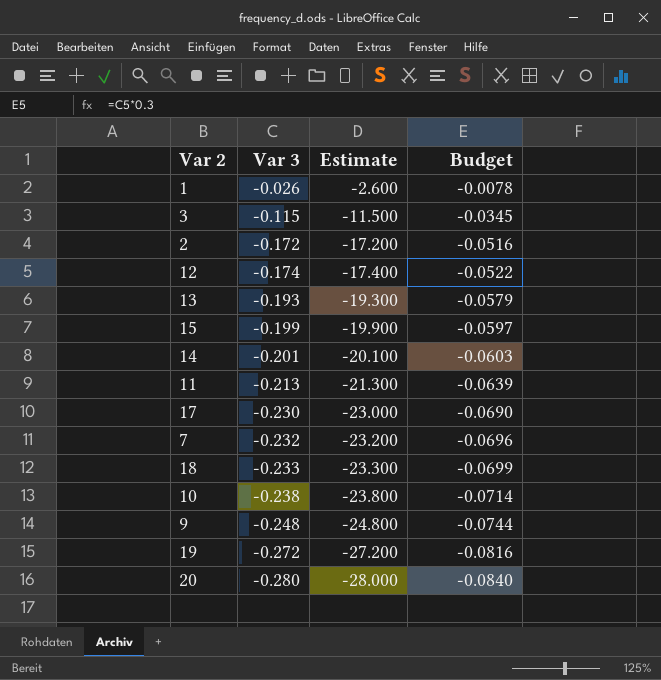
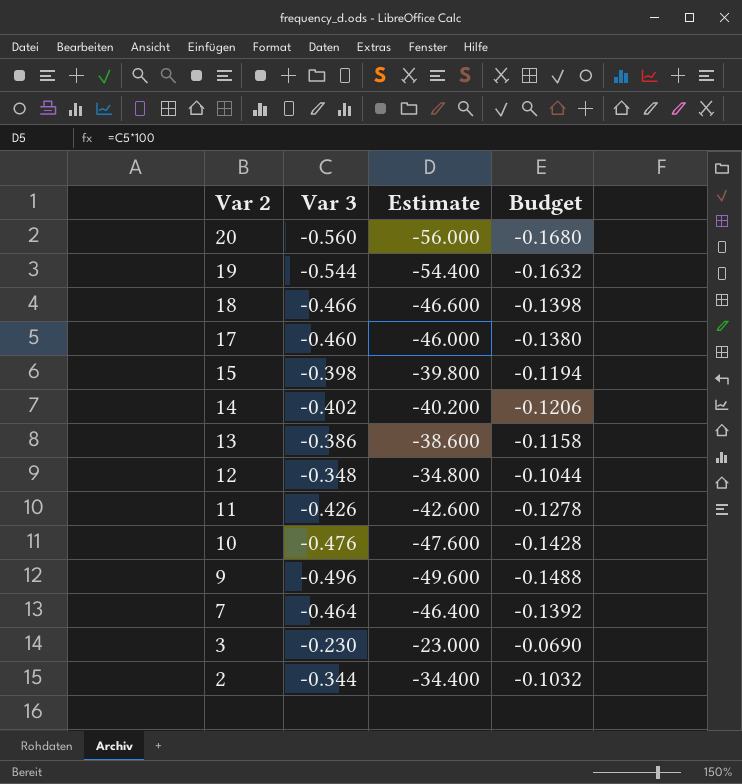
row order: Var 3 descending -> Var 2 descending
row 1: -0.026 | -2.600 | -0.0078 -> none
20 | Var 3: -0.280 -> -0.560
20 | Estimate: -28.000 -> -56.000
20 | Budget: -0.0840 -> -0.1680
19 | Var 3: -0.272 -> -0.544
19 | Estimate: -27.200 -> -54.400
19 | Budget: -0.0816 -> -0.1632
18 | Var 3: -0.233 -> -0.466
18 | Estimate: -23.300 -> -46.600
18 | Budget: -0.0699 -> -0.1398
17 | Var 3: -0.230 -> -0.460
17 | Estimate: -23.000 -> -46.000
17 | Budget: -0.0690 -> -0.1380
15 | Var 3: -0.199 -> -0.398
15 | Estimate: -19.900 -> -39.800
15 | Budget: -0.0597 -> -0.1194
14 | Var 3: -0.201 -> -0.402
14 | Estimate: -20.100 -> -40.200
14 | Budget: -0.0603 -> -0.1206
13 | Var 3: -0.193 -> -0.386
13 | Estimate: -19.300 -> -38.600
13 | Budget: -0.0579 -> -0.1158
12 | Var 3: -0.174 -> -0.348
12 | Estimate: -17.400 -> -34.800
12 | Budget: -0.0522 -> -0.1044
11 | Var 3: -0.213 -> -0.426
11 | Estimate: -21.300 -> -42.600
11 | Budget: -0.0639 -> -0.1278
10 | Var 3: -0.238 -> -0.476
10 | Estimate: -23.800 -> -47.600
10 | Budget: -0.0714 -> -0.1428
9 | Var 3: -0.248 -> -0.496
9 | Estimate: -24.800 -> -49.600
9 | Budget: -0.0744 -> -0.1488
7 | Var 3: -0.232 -> -0.464
7 | Estimate: -23.200 -> -46.400
7 | Budget: -0.0696 -> -0.1392
3 | Var 3: -0.115 -> -0.230
3 | Estimate: -11.500 -> -23.000
3 | Budget: -0.0345 -> -0.0690
2 | Var 3: -0.172 -> -0.344
2 | Estimate: -17.200 -> -34.400
2 | Budget: -0.0516 -> -0.1032

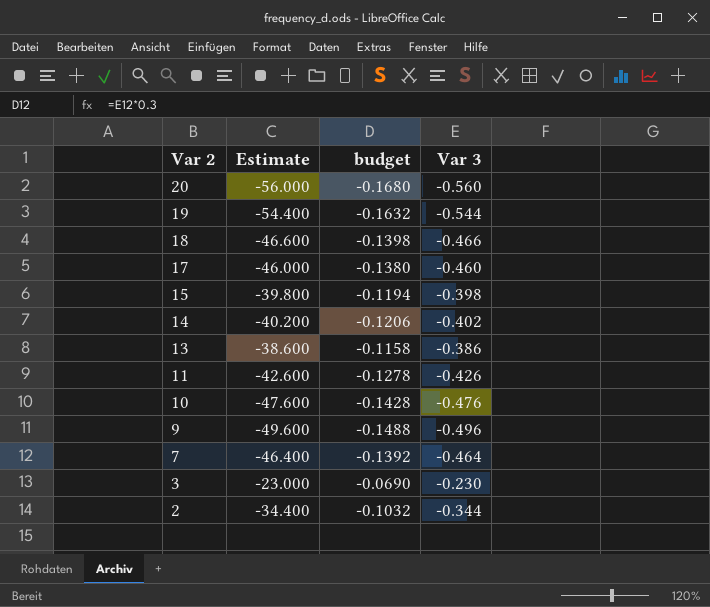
column name: Budget -> budget
column Var 3 | position: 2 -> 4
row 12: -0.348 | -34.800 | -0.1044 -> none

